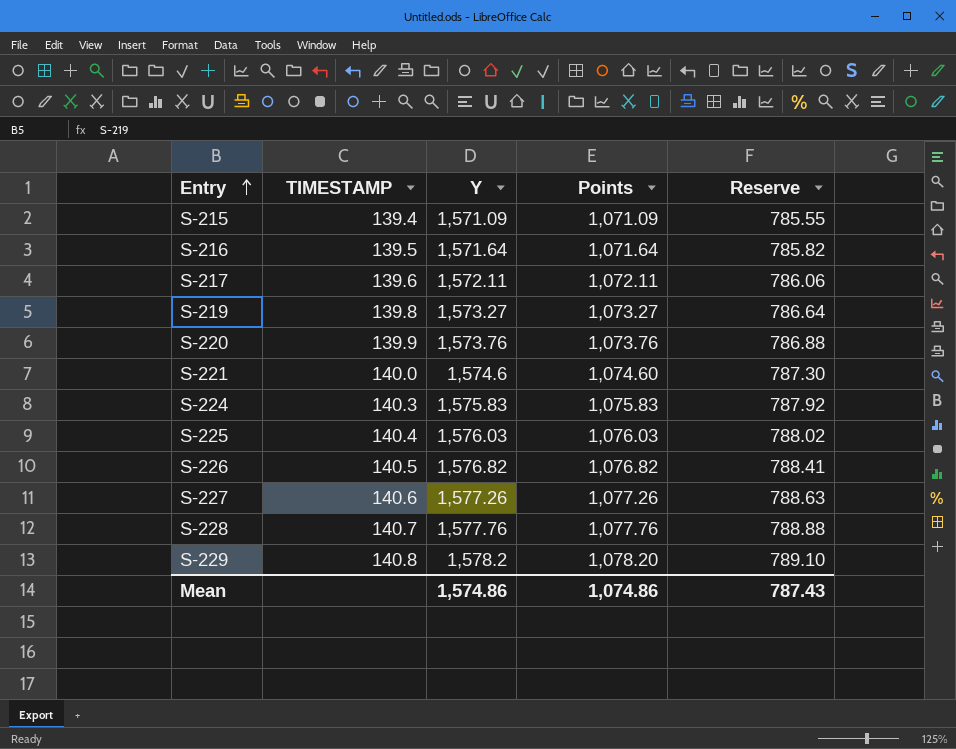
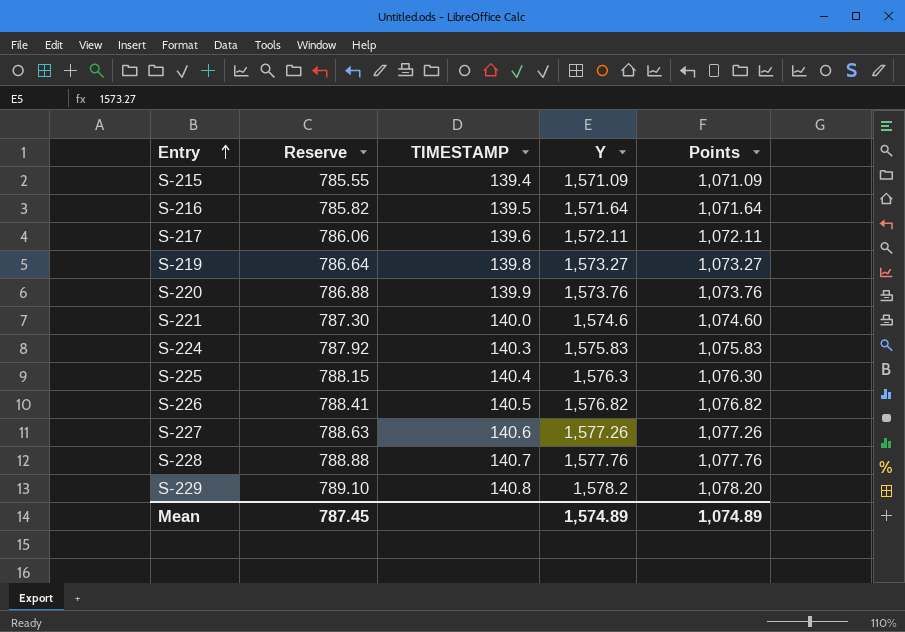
column Reserve | position: 5 -> 2
S-225 | Reserve: 788.02 -> 788.15
S-225 | Y: 1,576.03 -> 1,576.3
S-225 | Points: 1,076.03 -> 1,076.30
Mean | Reserve: 787.43 -> 787.45
Mean | Y: 1,574.86 -> 1,574.89
Mean | Points: 1,074.86 -> 1,074.89

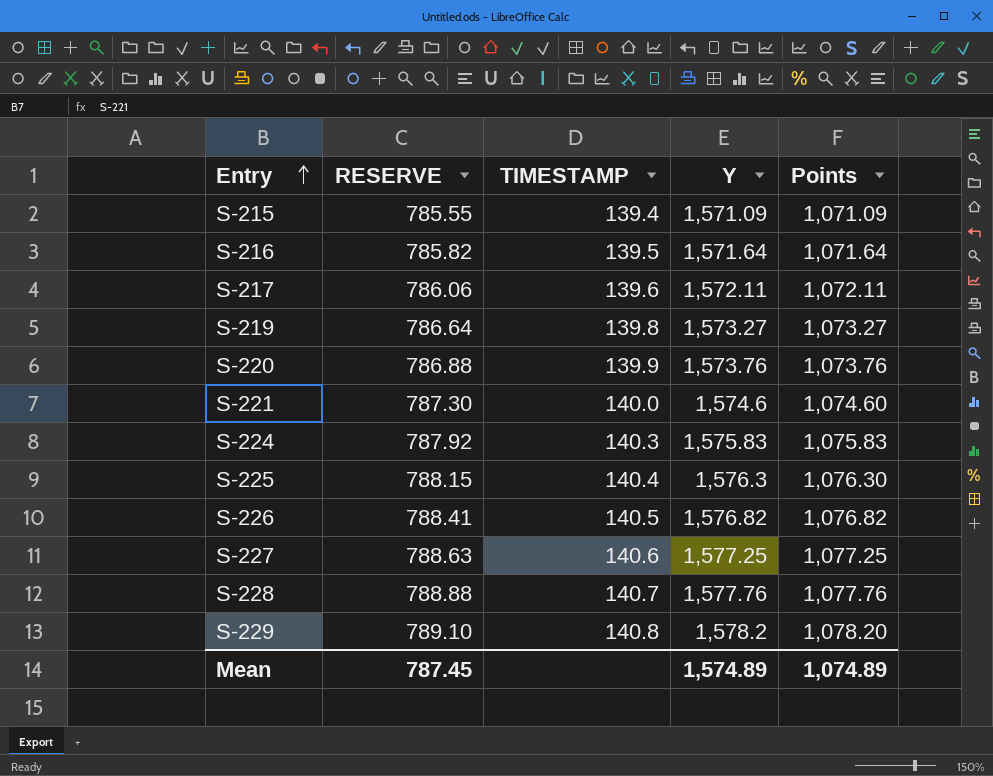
column name: Reserve -> RESERVE
S-227 | Y: 1,577.26 -> 1,577.25
S-227 | Points: 1,077.26 -> 1,077.25

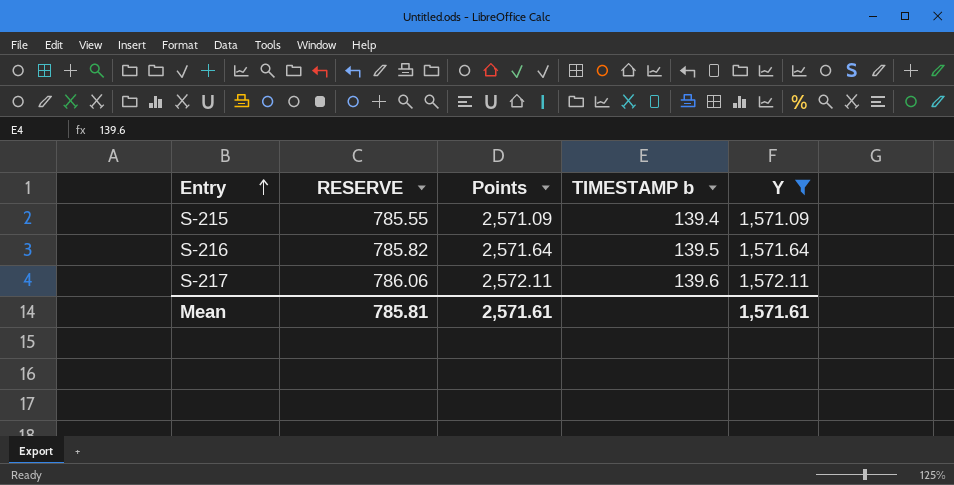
filter: none -> Y <= 1,572.11
column Points | formula: [Y] - 500 -> [Y] + 1000
column Points | position: 5 -> 3
column name: TIMESTAMP -> TIMESTAMP b
Mean | RESERVE: 787.45 -> 785.81
Mean | Points: 1,074.89 -> 2,571.61
Mean | Y: 1,574.89 -> 1,571.61

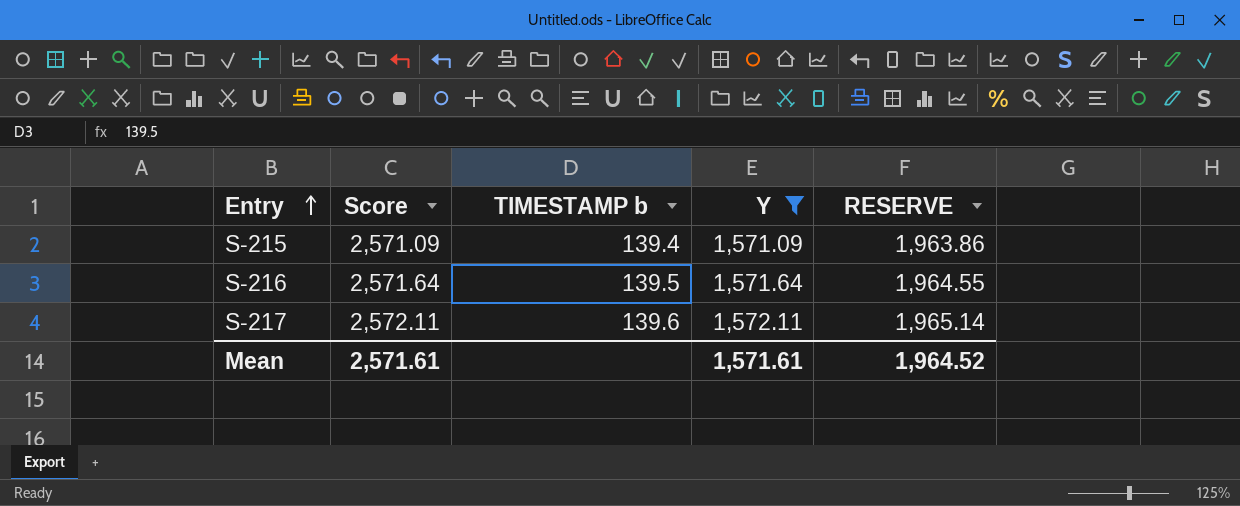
column name: Points -> Score
column RESERVE | formula: [Y] * 0.5 -> [Y] * 1.25
column RESERVE | position: 2 -> 5
Mean | RESERVE: 785.81 -> 1,964.52

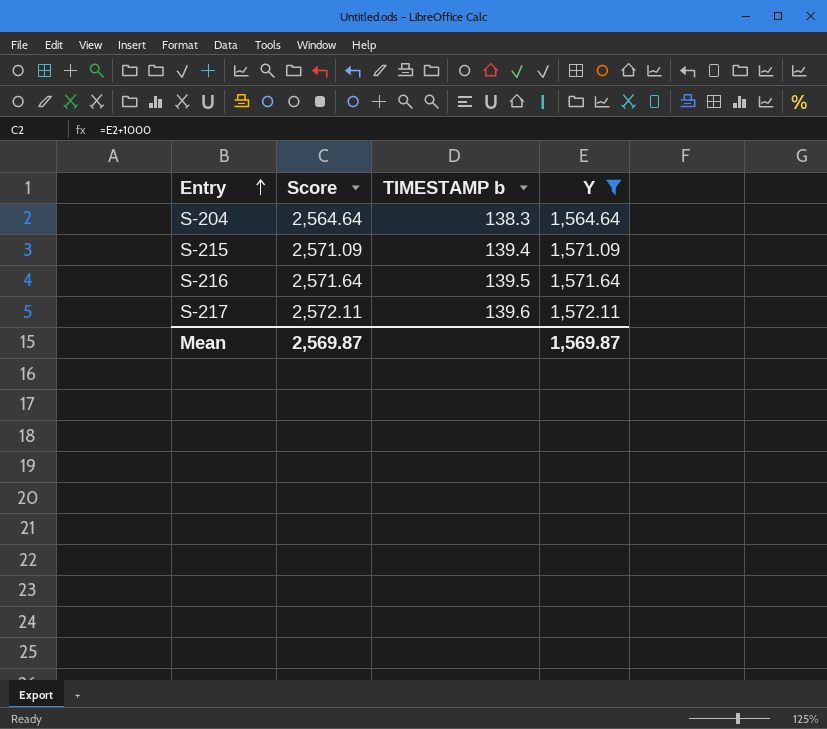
column RESERVE | formula: [Y] * 1.25 -> none
row S-204: none -> 2,564.64 | 138.3 | 1,564.64
Mean | Score: 2,571.61 -> 2,569.87
Mean | Y: 1,571.61 -> 1,569.87

